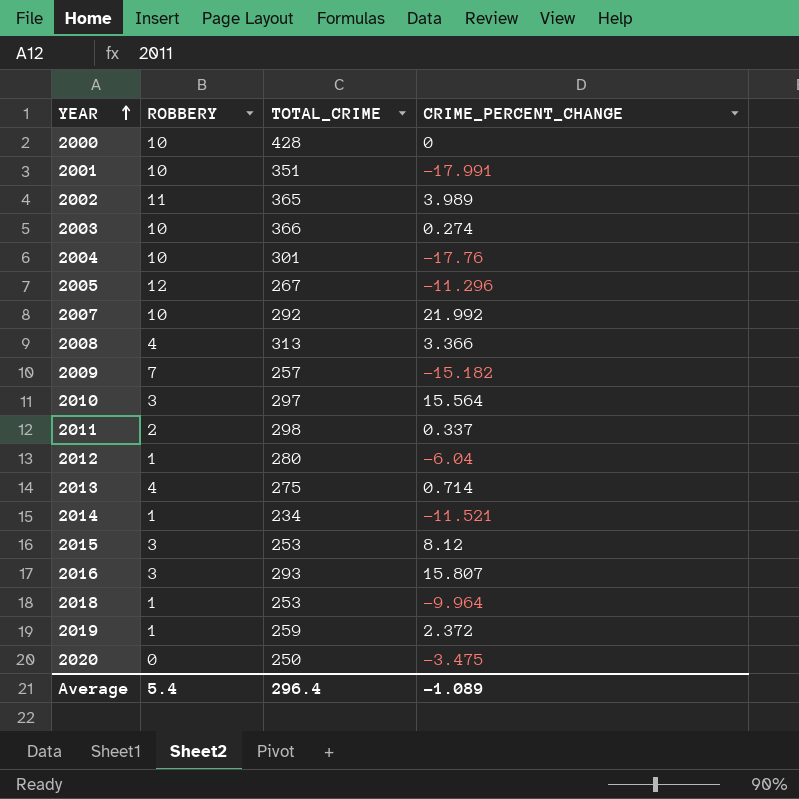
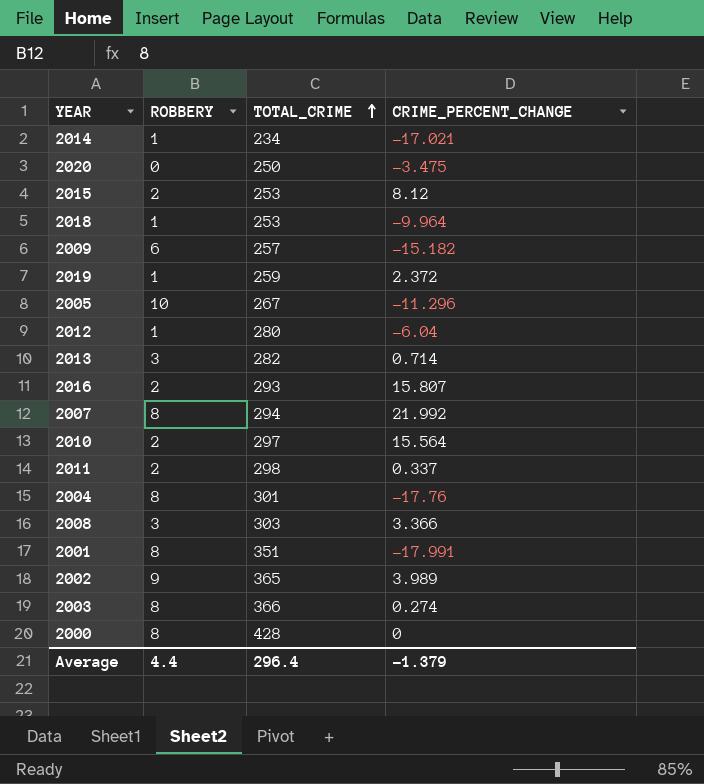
row order: YEAR ascending -> TOTAL_CRIME ascending
2014 | CRIME_PERCENT_CHANGE: -11.521 -> -17.021
2015 | ROBBERY: 3 -> 2
2009 | ROBBERY: 7 -> 6
2005 | ROBBERY: 12 -> 10
2013 | ROBBERY: 4 -> 3
2013 | TOTAL_CRIME: 275 -> 282
2016 | ROBBERY: 3 -> 2
2007 | ROBBERY: 10 -> 8
2007 | TOTAL_CRIME: 292 -> 294
2010 | ROBBERY: 3 -> 2
2004 | ROBBERY: 10 -> 8
2008 | ROBBERY: 4 -> 3
2008 | TOTAL_CRIME: 313 -> 303
2001 | ROBBERY: 10 -> 8
2002 | ROBBERY: 11 -> 9
2003 | ROBBERY: 10 -> 8
2000 | ROBBERY: 10 -> 8
Average | ROBBERY: 5.4 -> 4.4
Average | CRIME_PERCENT_CHANGE: -1.089 -> -1.379

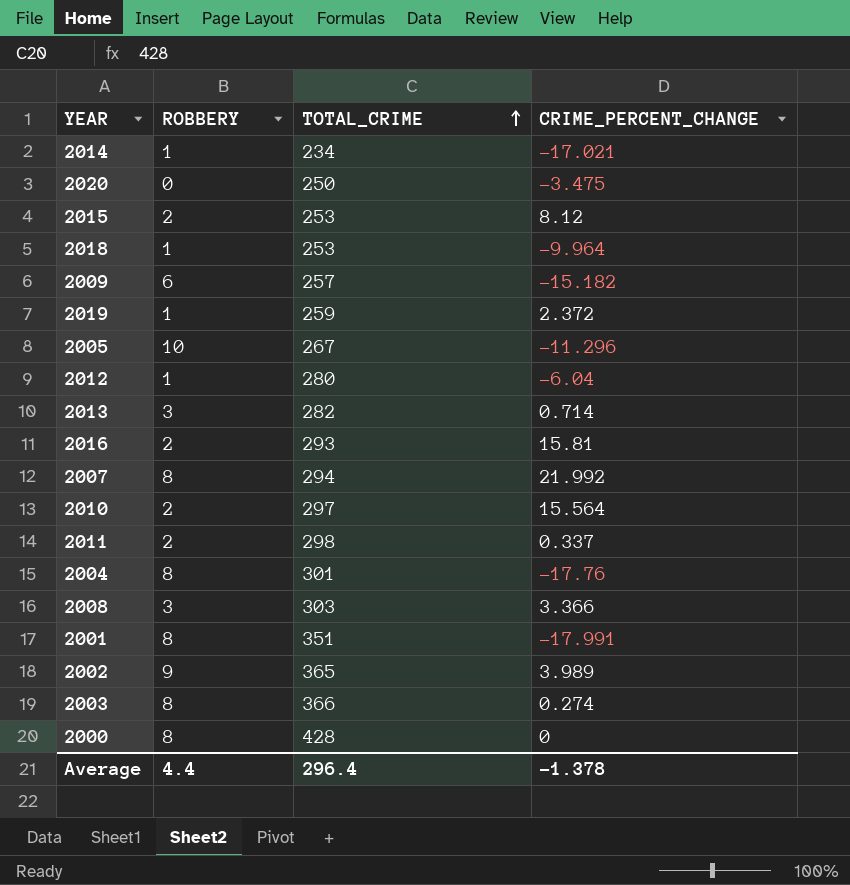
2016 | CRIME_PERCENT_CHANGE: 15.807 -> 15.81
Average | CRIME_PERCENT_CHANGE: -1.379 -> -1.378

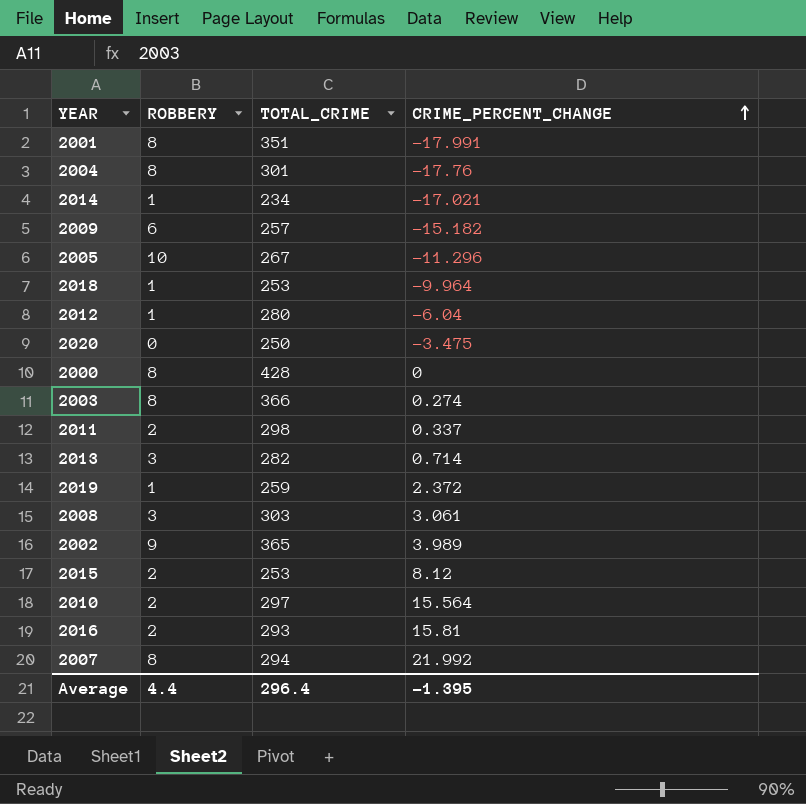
row order: TOTAL_CRIME ascending -> CRIME_PERCENT_CHANGE ascending
2008 | CRIME_PERCENT_CHANGE: 3.366 -> 3.061
Average | CRIME_PERCENT_CHANGE: -1.378 -> -1.395

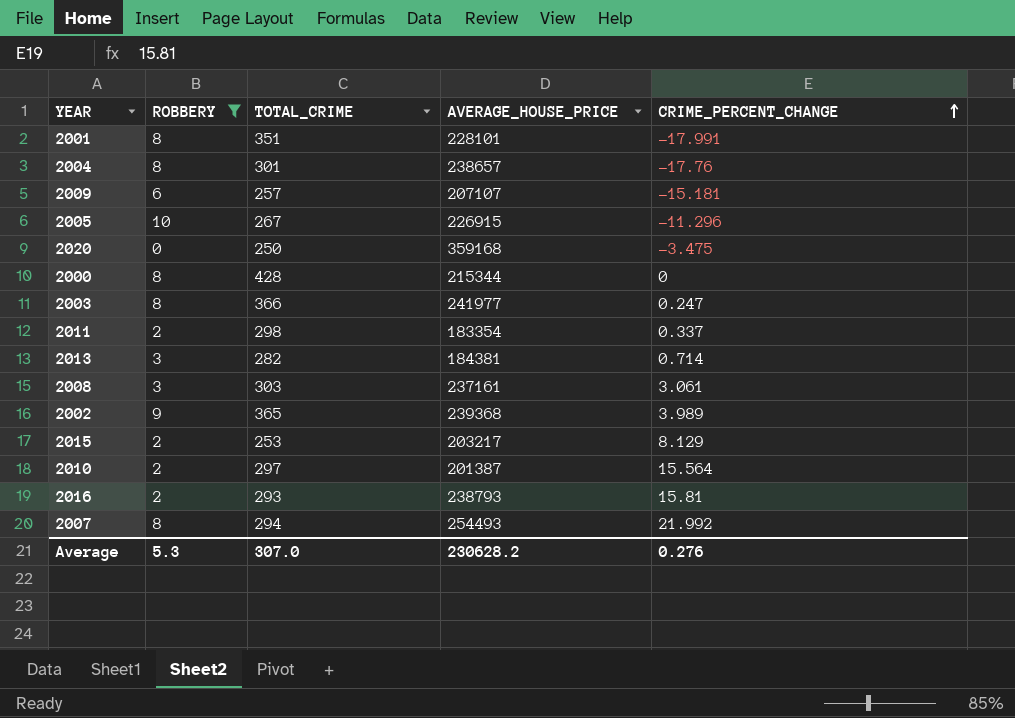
filter: none -> ROBBERY != 1
column AVERAGE_HOUSE_PRICE | position: none -> 4
2009 | CRIME_PERCENT_CHANGE: -15.182 -> -15.181
2003 | CRIME_PERCENT_CHANGE: 0.274 -> 0.247
2015 | CRIME_PERCENT_CHANGE: 8.12 -> 8.129
Average | ROBBERY: 4.4 -> 5.3
Average | TOTAL_CRIME: 296.4 -> 307.0
Average | CRIME_PERCENT_CHANGE: -1.395 -> 0.276

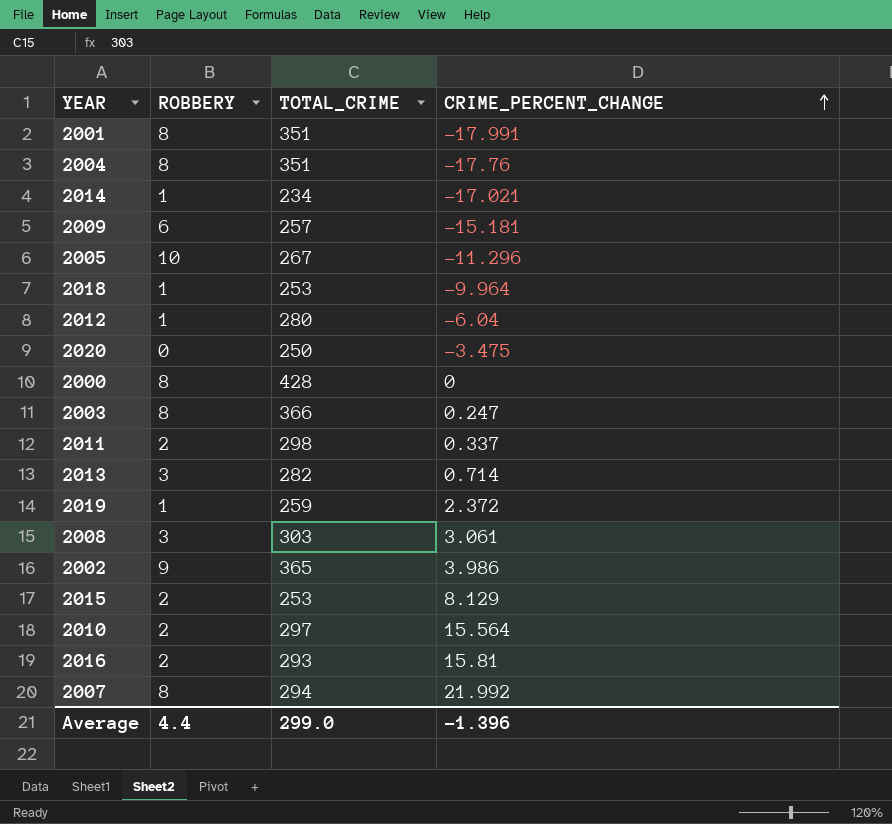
filter: ROBBERY != 1 -> none
column AVERAGE_HOUSE_PRICE | position: 4 -> none
2004 | TOTAL_CRIME: 301 -> 351
2002 | CRIME_PERCENT_CHANGE: 3.989 -> 3.986
Average | ROBBERY: 5.3 -> 4.4
Average | TOTAL_CRIME: 307.0 -> 299.0
Average | CRIME_PERCENT_CHANGE: 0.276 -> -1.396

